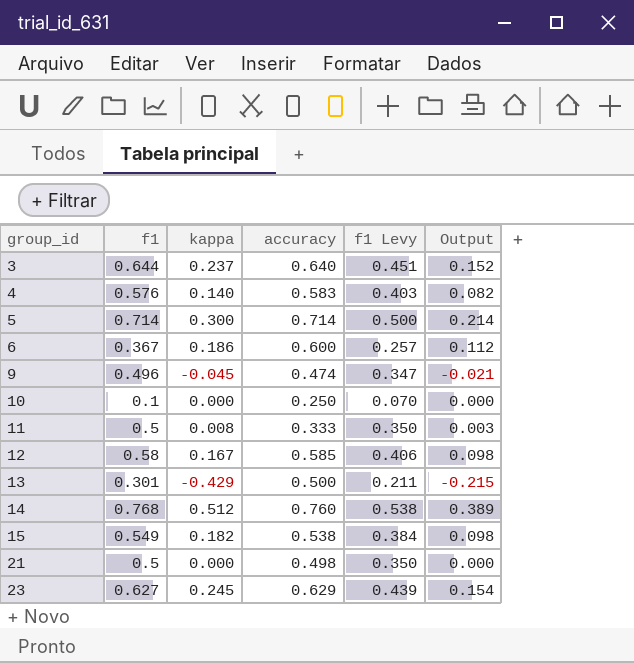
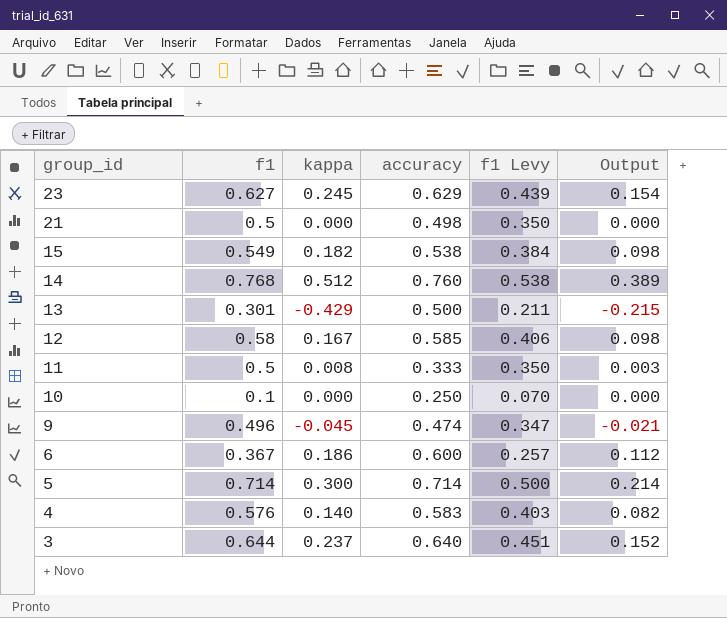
row order: group_id ascending -> group_id descending

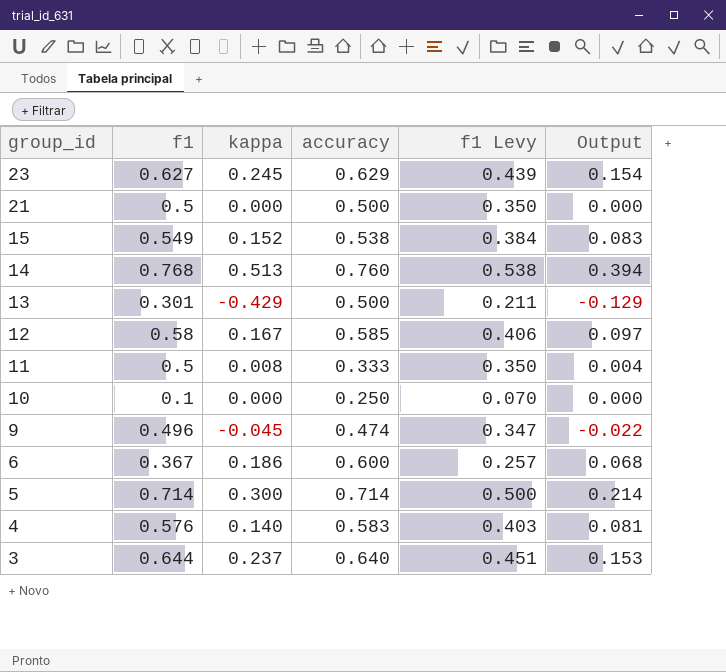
column Output | formula: [kappa] * [accuracy] -> [f1] * [kappa]
21 | accuracy: 0.498 -> 0.500
15 | kappa: 0.182 -> 0.152
14 | kappa: 0.512 -> 0.513

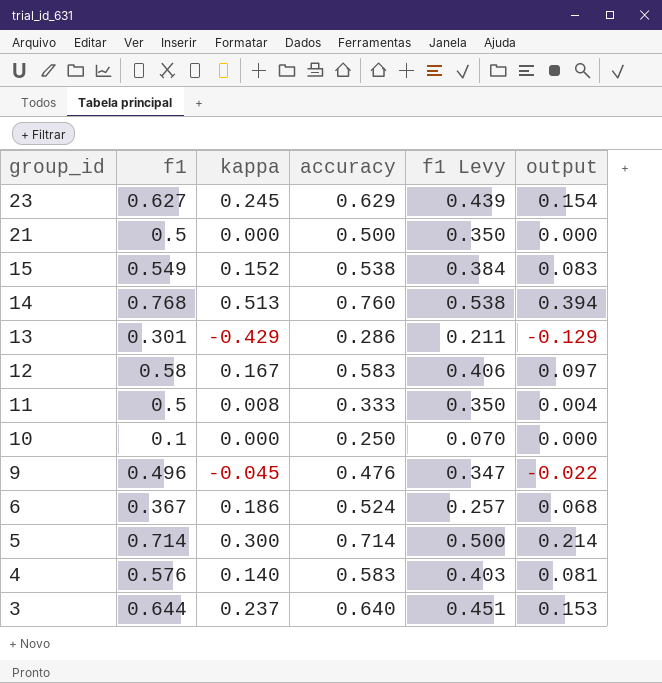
column name: Output -> output
13 | accuracy: 0.500 -> 0.286
12 | accuracy: 0.585 -> 0.583
9 | accuracy: 0.474 -> 0.476
6 | accuracy: 0.600 -> 0.524

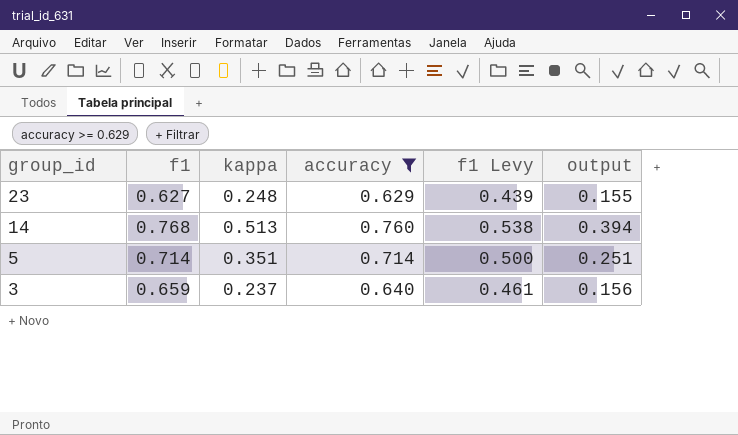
filter: none -> accuracy >= 0.629
23 | kappa: 0.245 -> 0.248
23 | output: 0.154 -> 0.155
5 | kappa: 0.300 -> 0.351
5 | output: 0.214 -> 0.251
3 | f1: 0.644 -> 0.659
3 | f1 Levy: 0.451 -> 0.461
3 | output: 0.153 -> 0.156

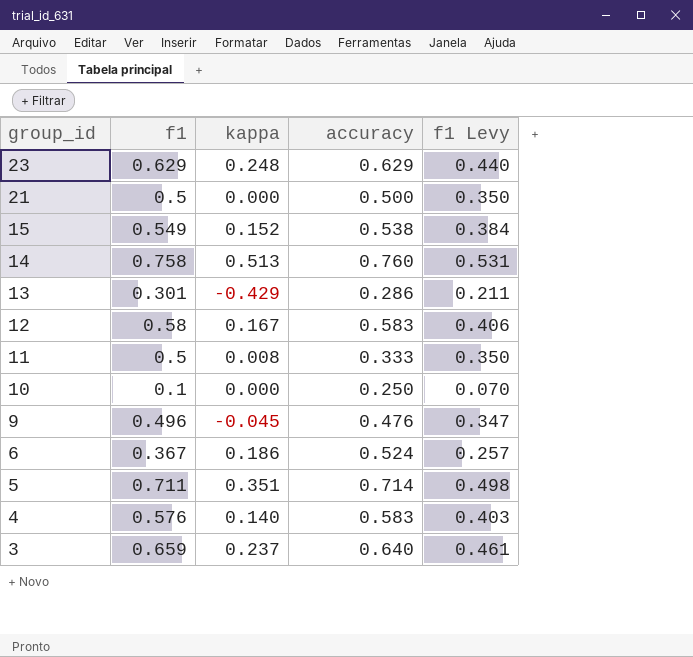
filter: accuracy >= 0.629 -> none
column output | formula: [f1] * [kappa] -> none
23 | f1: 0.627 -> 0.629
23 | f1 Levy: 0.439 -> 0.440
14 | f1: 0.768 -> 0.758
14 | f1 Levy: 0.538 -> 0.531
5 | f1: 0.714 -> 0.711
5 | f1 Levy: 0.500 -> 0.498

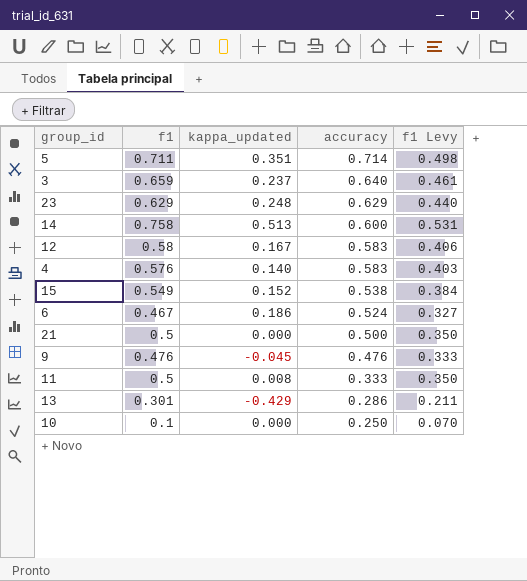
row order: group_id descending -> accuracy descending
column name: kappa -> kappa_updated
14 | accuracy: 0.760 -> 0.600
6 | f1: 0.367 -> 0.467
6 | f1 Levy: 0.257 -> 0.327
9 | f1: 0.496 -> 0.476
9 | f1 Levy: 0.347 -> 0.333

